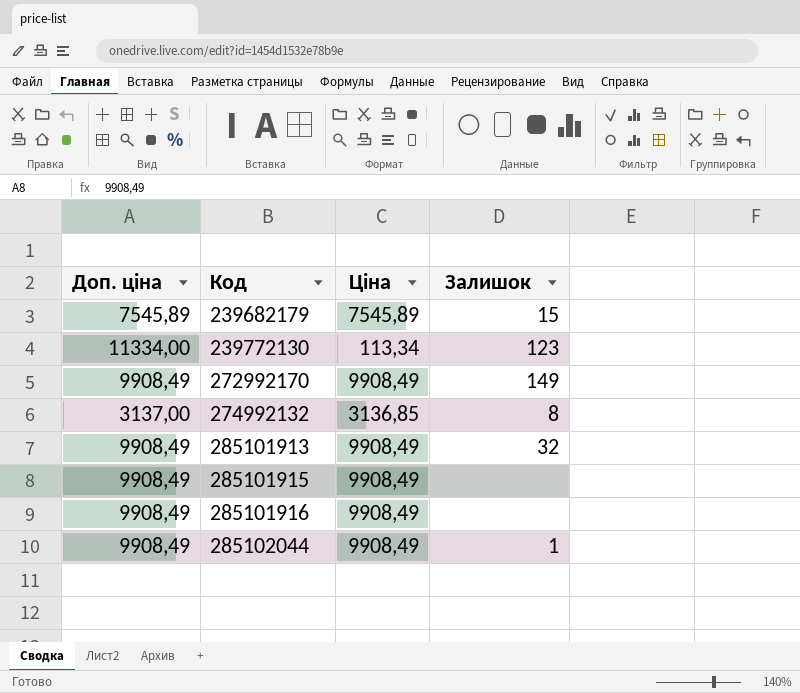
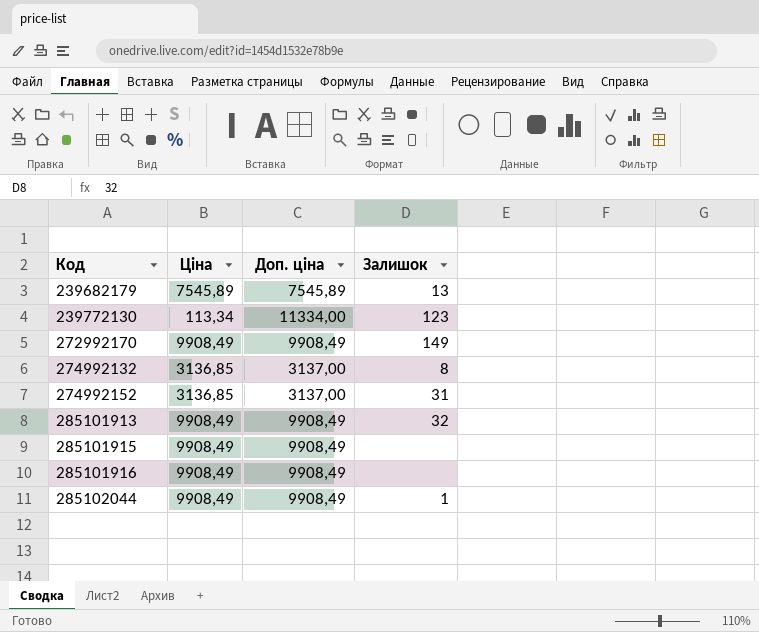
column Доп. ціна | position: 1 -> 3
239682179 | Залишок: 15 -> 13
row 274992152: none -> 3136,85 | 3137,00 | 31

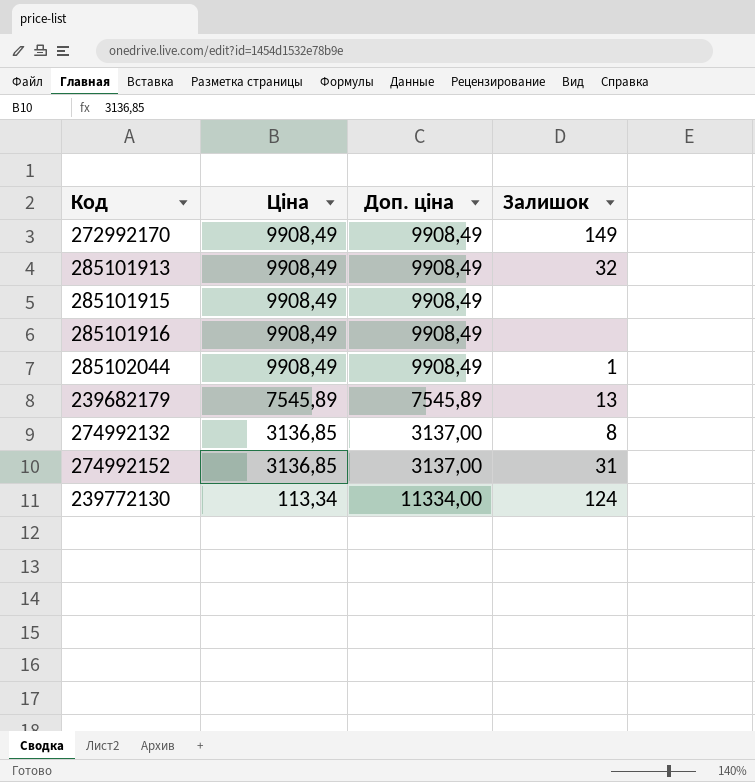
row order: Код ascending -> Ціна descending
239772130 | Залишок: 123 -> 124

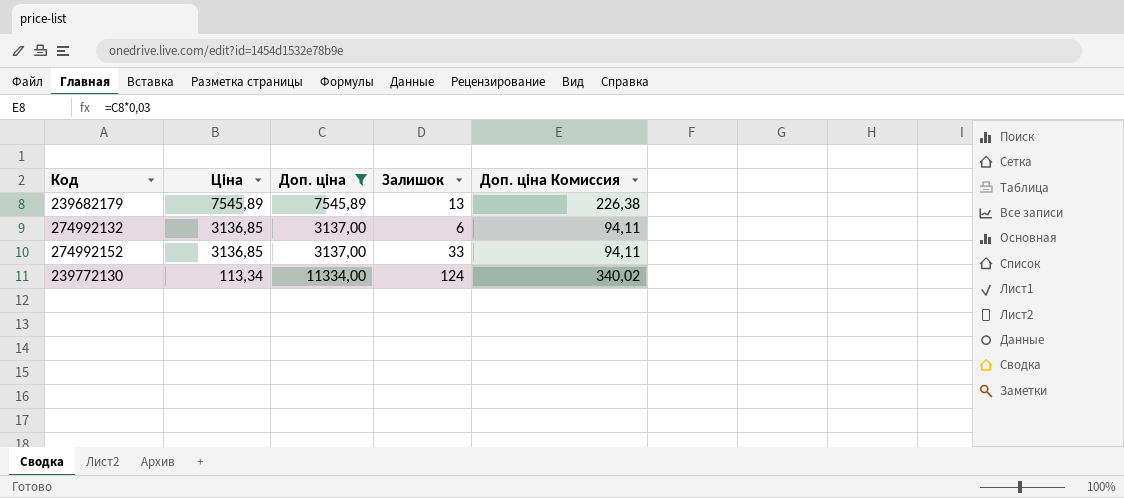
filter: none -> Доп. ціна != 9908,49
column Доп. ціна Комиссия | formula: none -> [Доп. ціна] * 0,03
274992132 | Залишок: 8 -> 6
274992152 | Залишок: 31 -> 33

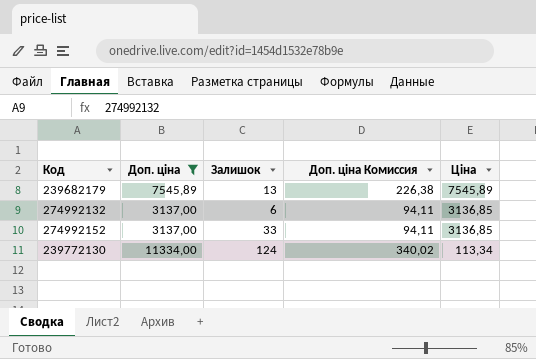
column Ціна | position: 2 -> 5

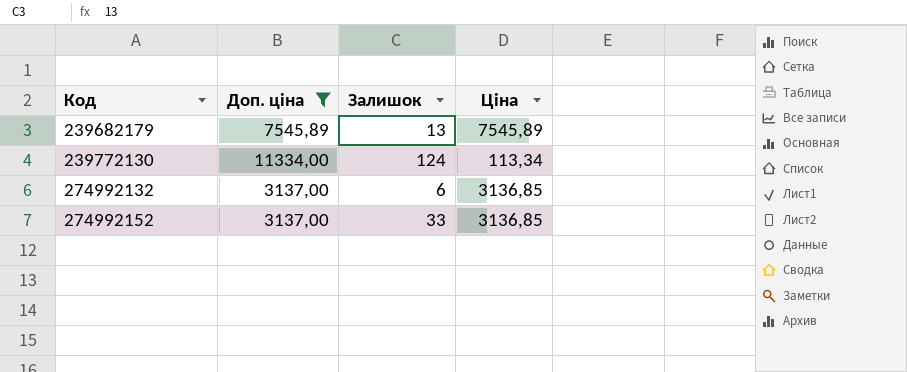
row order: Ціна descending -> Код ascending
column Доп. ціна Комиссия | formula: [Доп. ціна] * 0,03 -> none

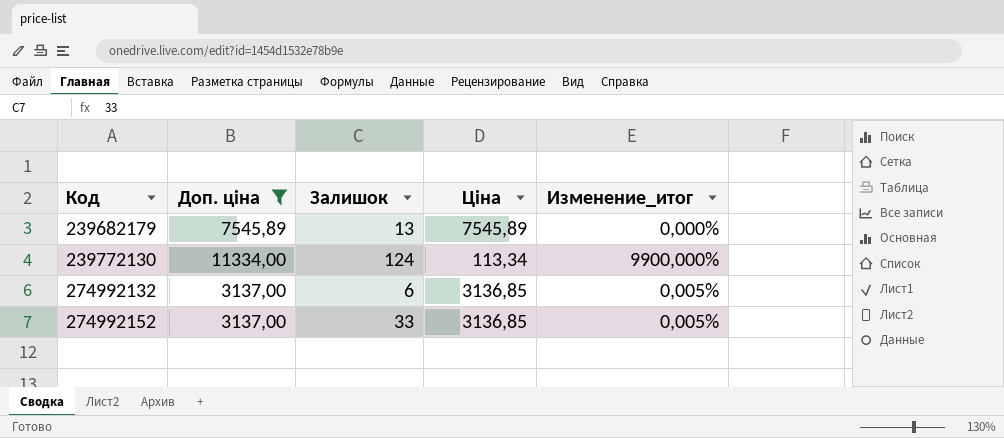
column Изменение_итог | formula: none -> ([Доп. ціна] - [Ціна]) / [Ціна]

